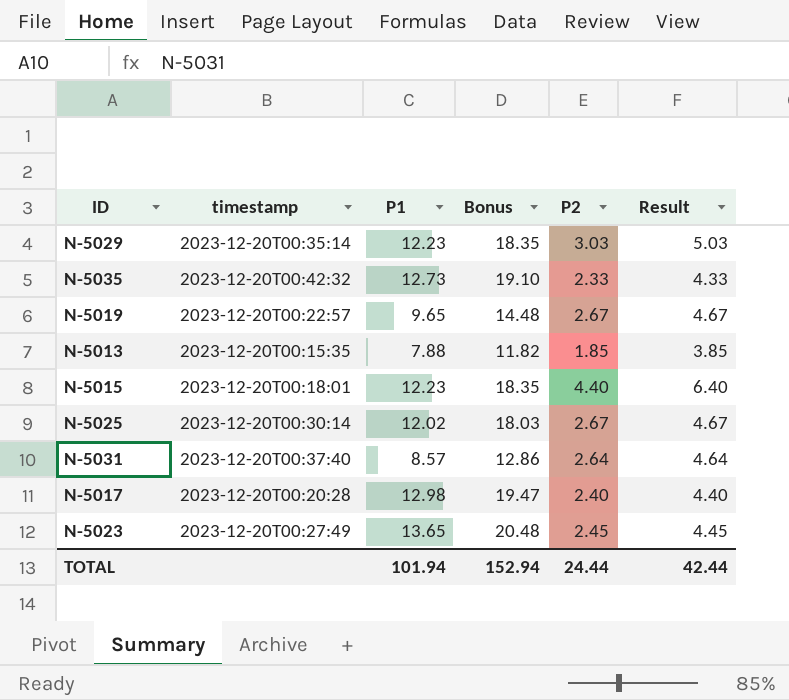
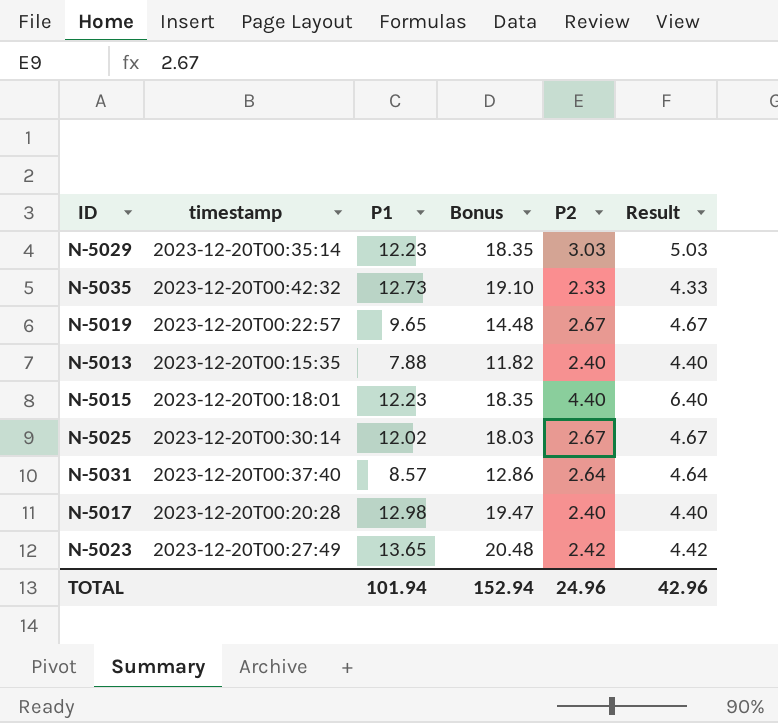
N-5013 | P2: 1.85 -> 2.40
N-5013 | Result: 3.85 -> 4.40
N-5023 | P2: 2.45 -> 2.42
N-5023 | Result: 4.45 -> 4.42
TOTAL | P2: 24.44 -> 24.96
TOTAL | Result: 42.44 -> 42.96

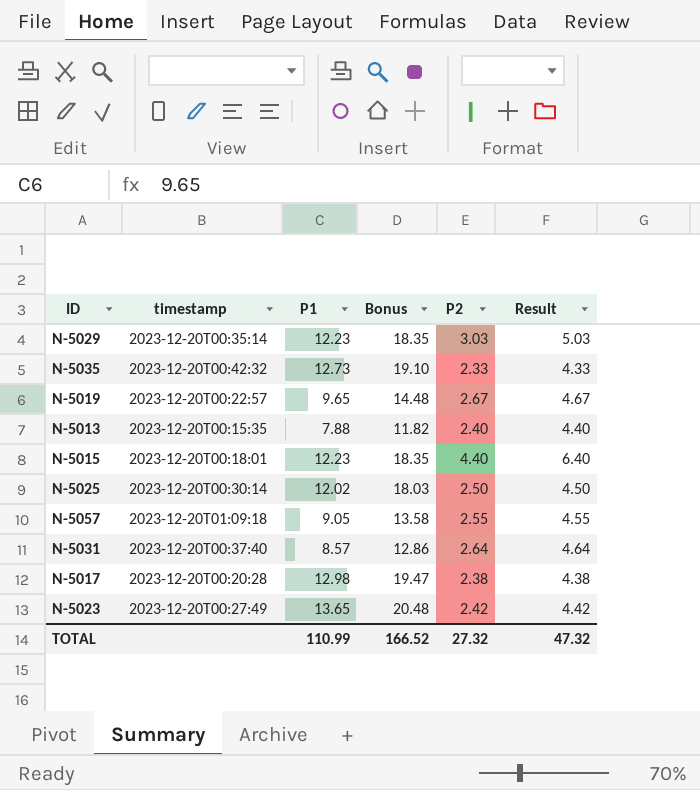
N-5025 | P2: 2.67 -> 2.50
N-5025 | Result: 4.67 -> 4.50
row N-5057: none -> 2023-12-20T01:09:18 | 9.05 | 13.58 | 2.55 | 4.55
N-5017 | P2: 2.40 -> 2.38
N-5017 | Result: 4.40 -> 4.38
TOTAL | P1: 101.94 -> 110.99
TOTAL | Bonus: 152.94 -> 166.52
TOTAL | P2: 24.96 -> 27.32
TOTAL | Result: 42.96 -> 47.32

